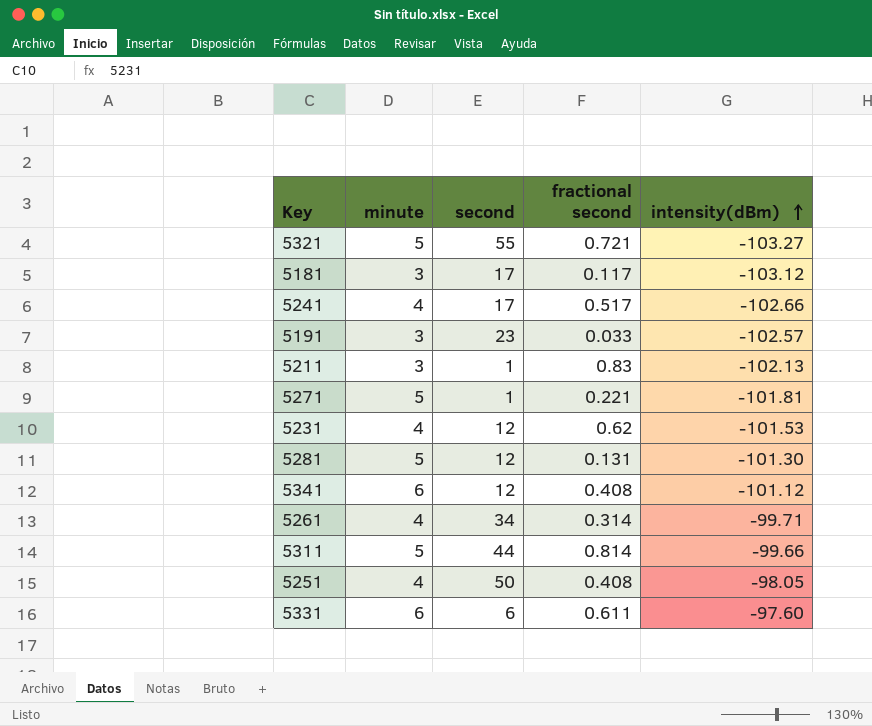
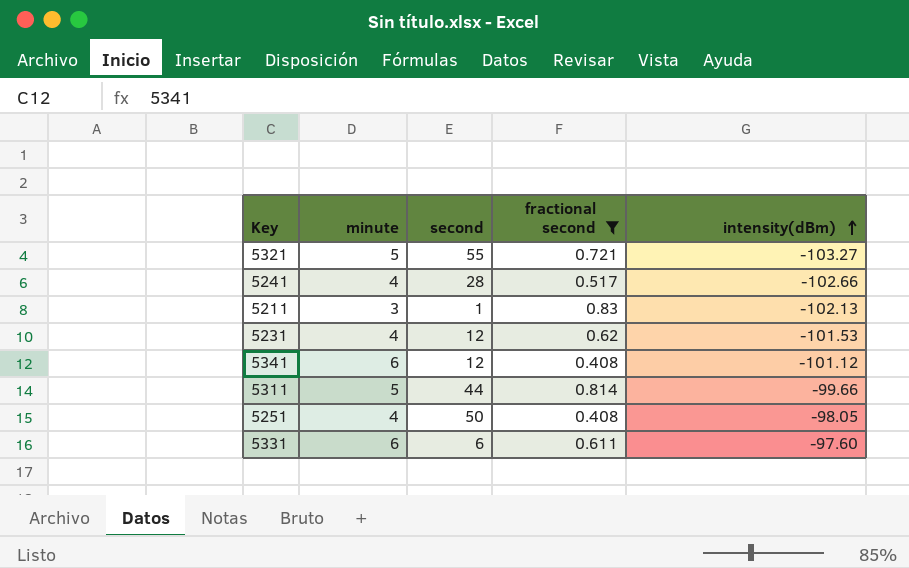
filter: none -> fractional second >= 0.408
5241 | second: 17 -> 28

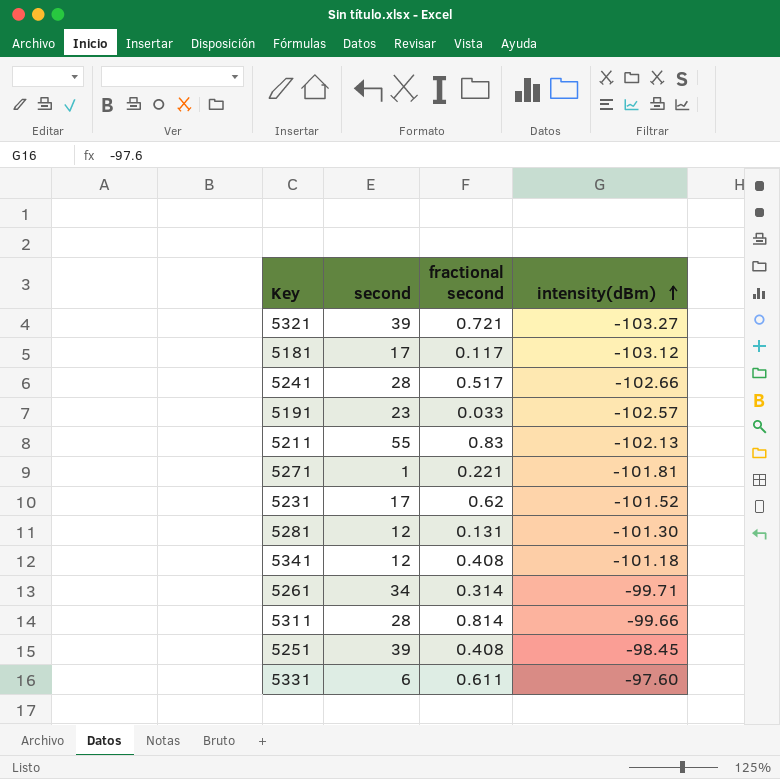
filter: fractional second >= 0.408 -> none
column minute | position: 2 -> none
5321 | second: 55 -> 39
5211 | second: 1 -> 55
5231 | second: 12 -> 17
5231 | intensity(dBm): -101.53 -> -101.52
5341 | intensity(dBm): -101.12 -> -101.18
5311 | second: 44 -> 28
5251 | second: 50 -> 39
5251 | intensity(dBm): -98.05 -> -98.45

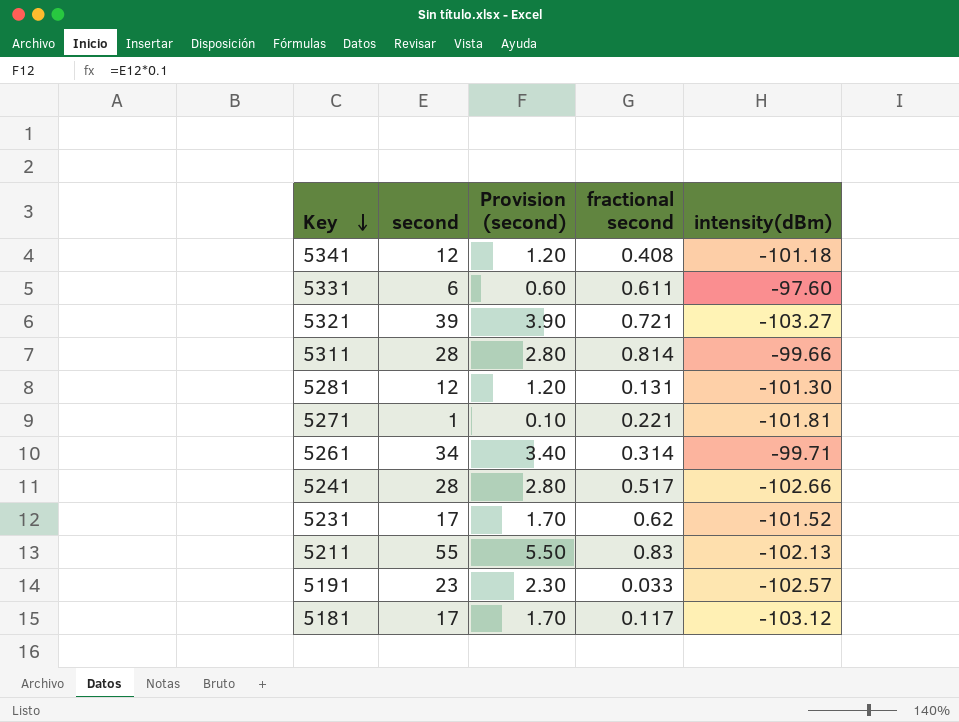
row order: intensity(dBm) ascending -> Key descending
column Provision (second) | formula: none -> [second] * 0.1
row 5251: 39 | 0.408 | -98.45 -> none

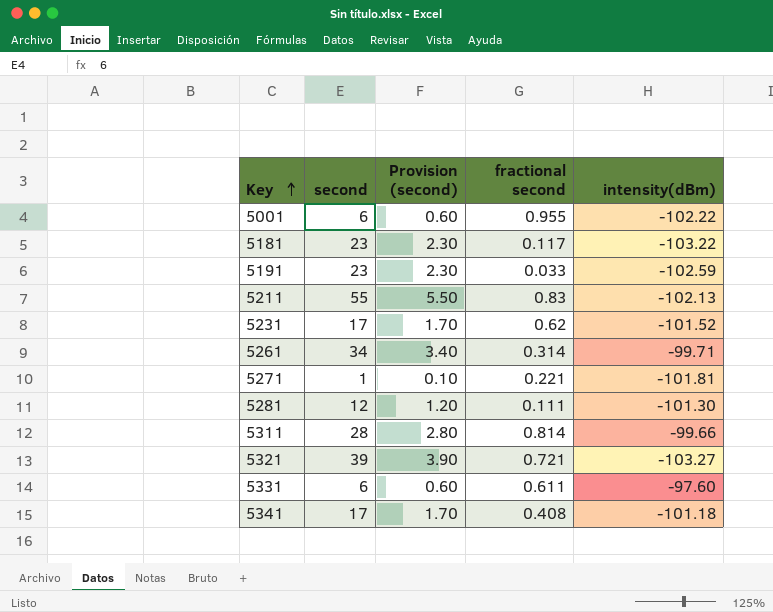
row order: Key descending -> Key ascending
row 5241: 28 | 2.80 | 0.517 | -102.66 -> none
row 5001: none -> 6 | 0.60 | 0.955 | -102.22
5181 | second: 17 -> 23
5181 | Provision (second): 1.70 -> 2.30
5181 | intensity(dBm): -103.12 -> -103.22
5191 | intensity(dBm): -102.57 -> -102.59
5281 | fractional second: 0.131 -> 0.111
5341 | second: 12 -> 17
5341 | Provision (second): 1.20 -> 1.70

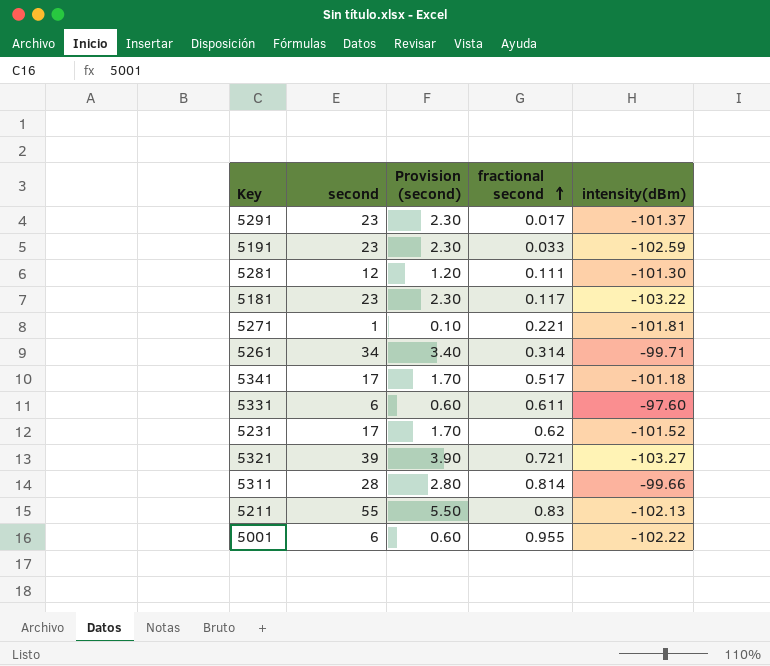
row order: Key ascending -> fractional second ascending
row 5291: none -> 23 | 2.30 | 0.017 | -101.37
5341 | fractional second: 0.408 -> 0.517

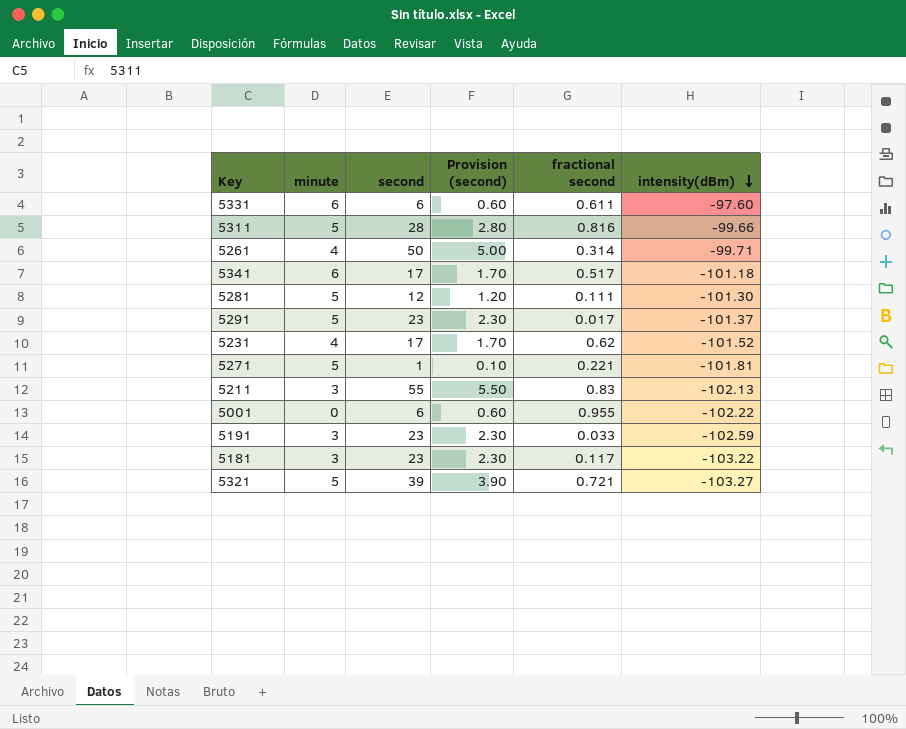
row order: fractional second ascending -> intensity(dBm) descending
column minute | position: none -> 2
5311 | fractional second: 0.814 -> 0.816
5261 | second: 34 -> 50
5261 | Provision (second): 3.40 -> 5.00

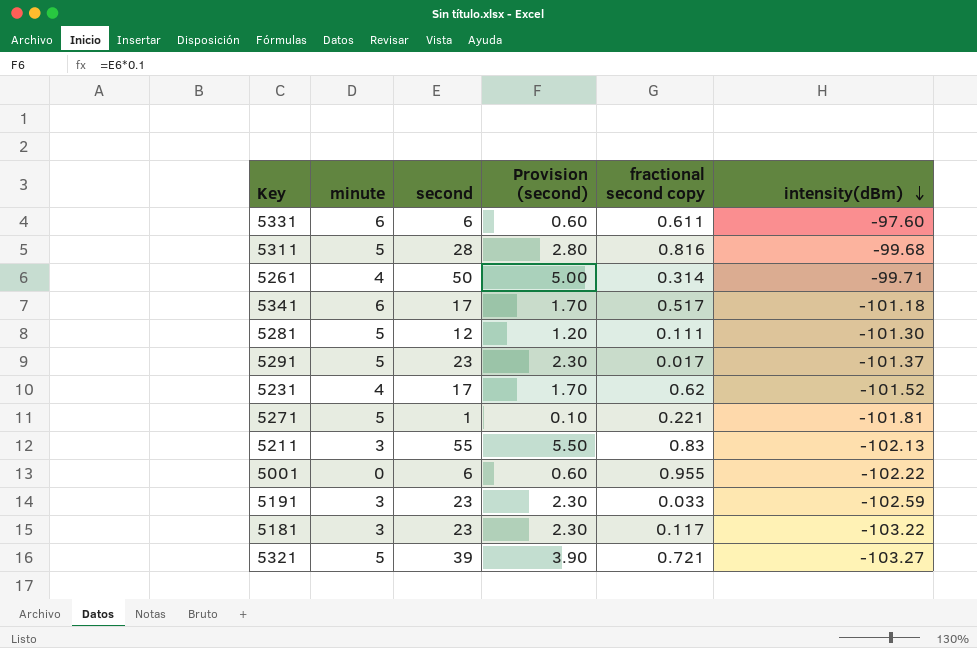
column name: fractional second -> fractional second copy
5311 | intensity(dBm): -99.66 -> -99.68

